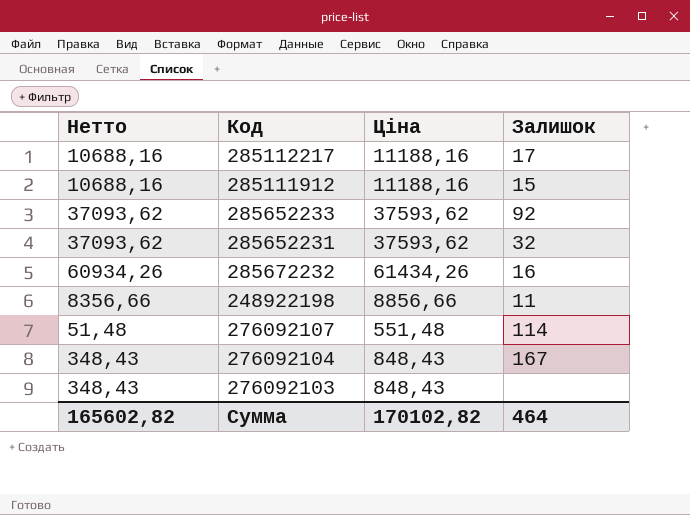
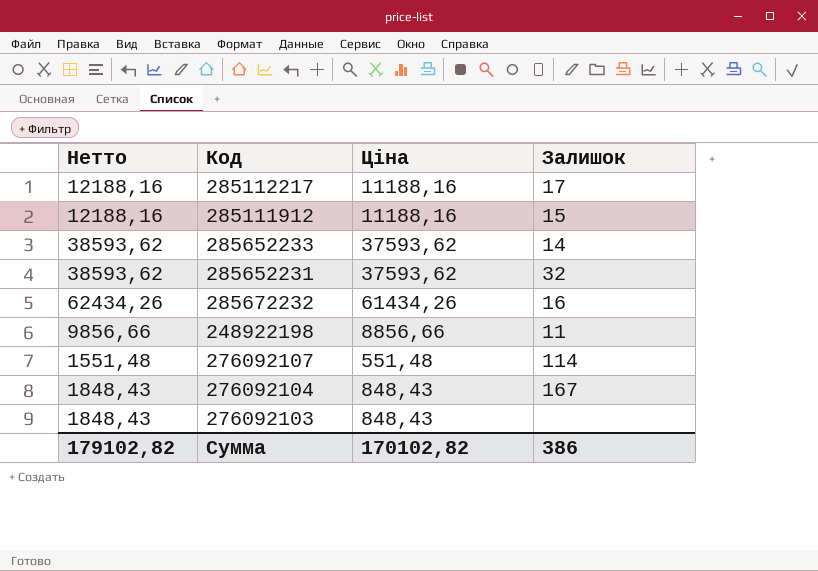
column Нетто | formula: [Ціна] - 500 -> [Ціна] + 1000
285652233 | Залишок: 92 -> 14
Сумма | Нетто: 165602,82 -> 179102,82
Сумма | Залишок: 464 -> 386

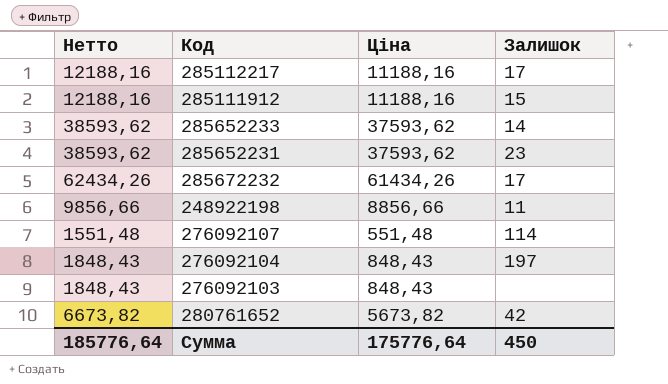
285652231 | Залишок: 32 -> 23
285672232 | Залишок: 16 -> 17
276092104 | Залишок: 167 -> 197
row 280761652: none -> 6673,82 | 5673,82 | 42
Сумма | Нетто: 179102,82 -> 185776,64
Сумма | Ціна: 170102,82 -> 175776,64
Сумма | Залишок: 386 -> 450

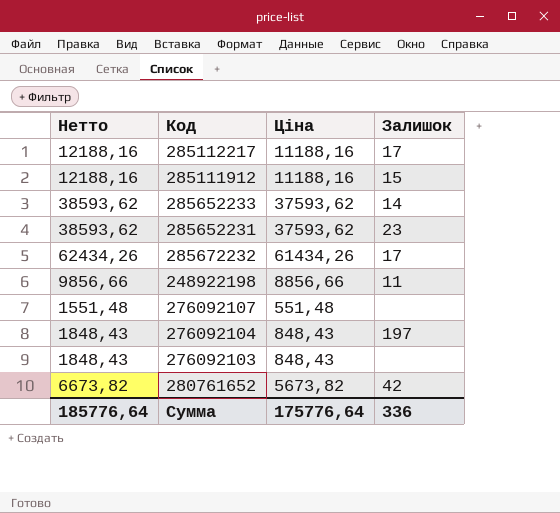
276092107 | Залишок: 114 -> none
Сумма | Залишок: 450 -> 336

